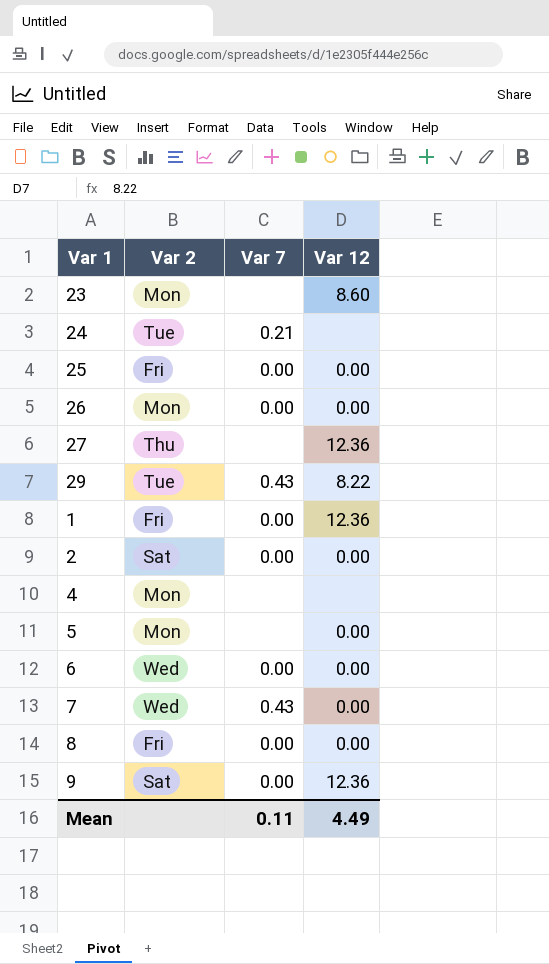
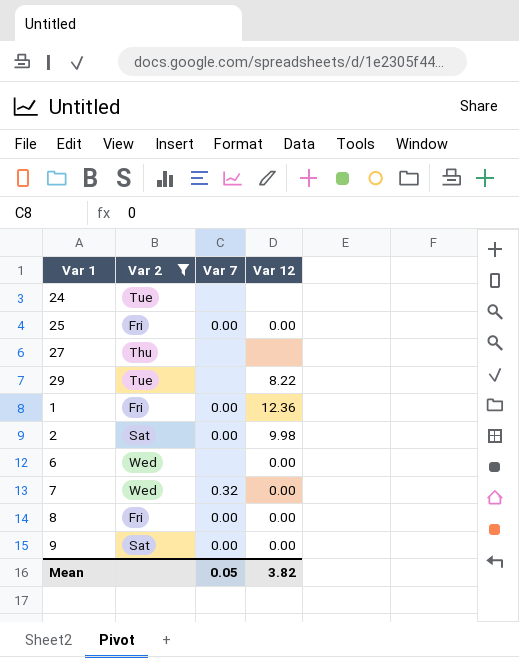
filter: none -> Var 2 != Mon
24 | Var 7: 0.21 -> none
27 | Var 12: 12.36 -> none
29 | Var 7: 0.43 -> none
2 | Var 12: 0.00 -> 9.98
6 | Var 7: 0.00 -> none
7 | Var 7: 0.43 -> 0.32
9 | Var 12: 12.36 -> 0.00
Mean | Var 7: 0.11 -> 0.05
Mean | Var 12: 4.49 -> 3.82

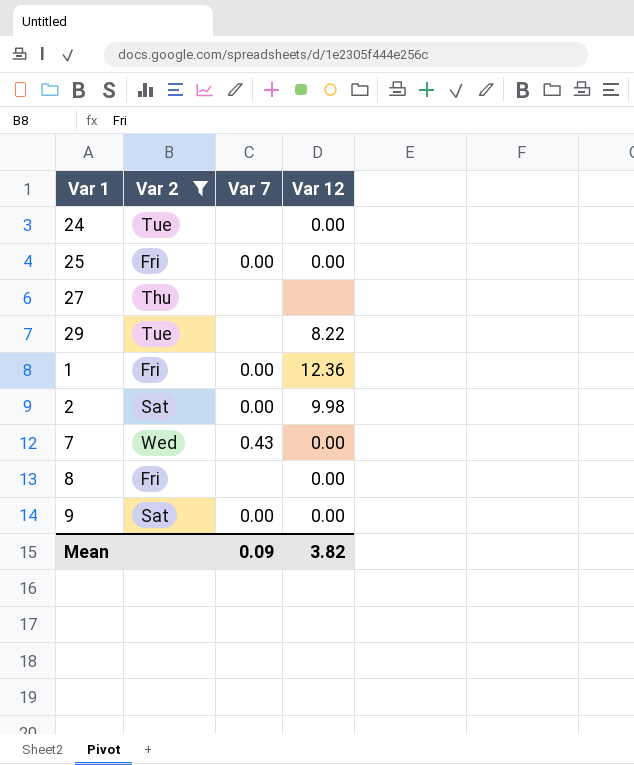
row 6: Wed | none | 0.00 -> none
24 | Var 12: none -> 0.00
7 | Var 7: 0.32 -> 0.43
8 | Var 7: 0.00 -> none
Mean | Var 7: 0.05 -> 0.09

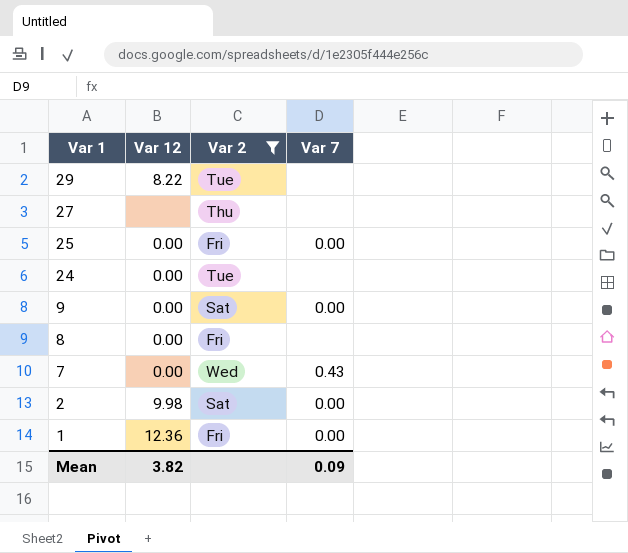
row order: none -> Var 1 descending
column Var 12 | position: 4 -> 2

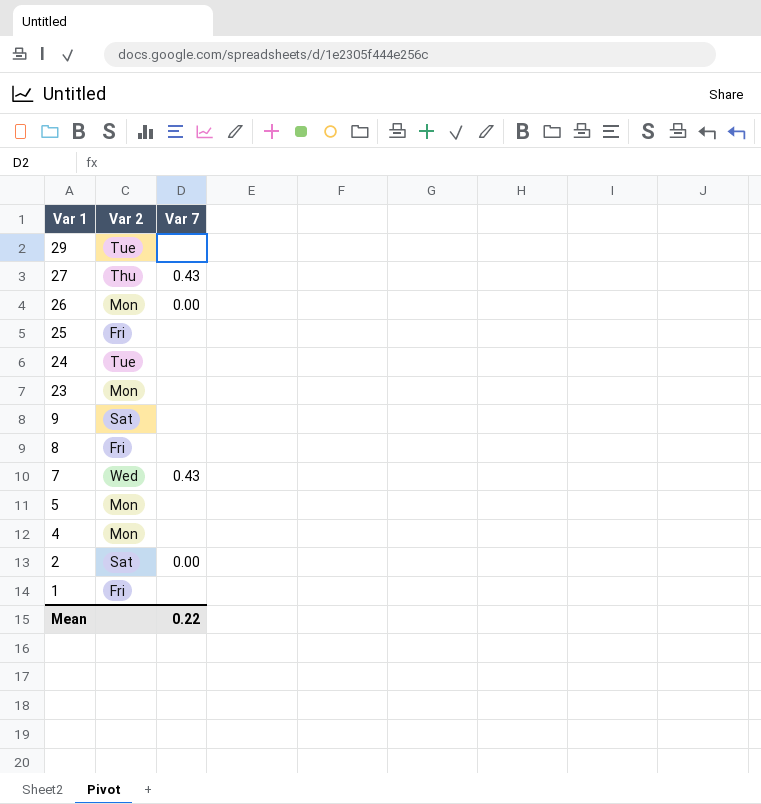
filter: Var 2 != Mon -> none
column Var 12 | position: 2 -> none
27 | Var 7: none -> 0.43
25 | Var 7: 0.00 -> none
9 | Var 7: 0.00 -> none
1 | Var 7: 0.00 -> none
Mean | Var 7: 0.09 -> 0.22

